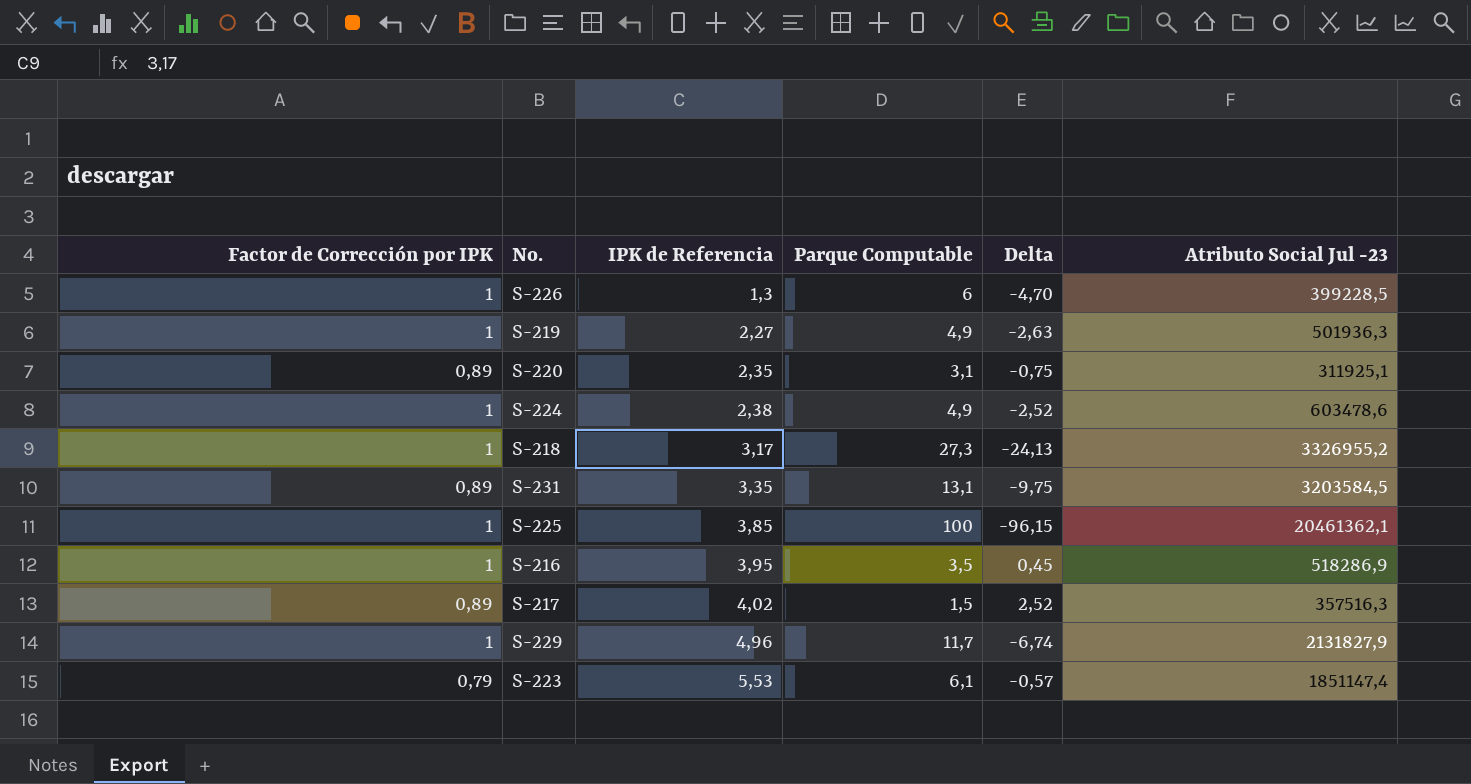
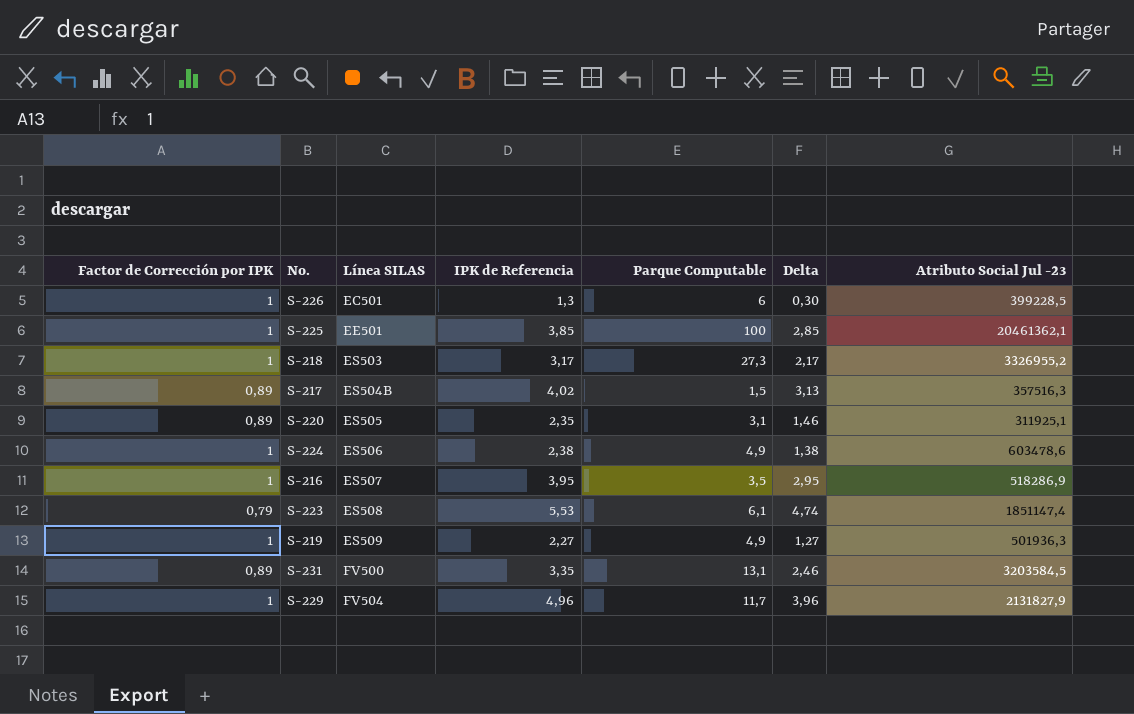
row order: IPK de Referencia ascending -> Línea SILAS ascending
column Línea SILAS | position: none -> 3
column Delta | formula: [IPK de Referencia] - [Parque Computable] -> [IPK de Referencia] - [Factor de Corrección por IPK]

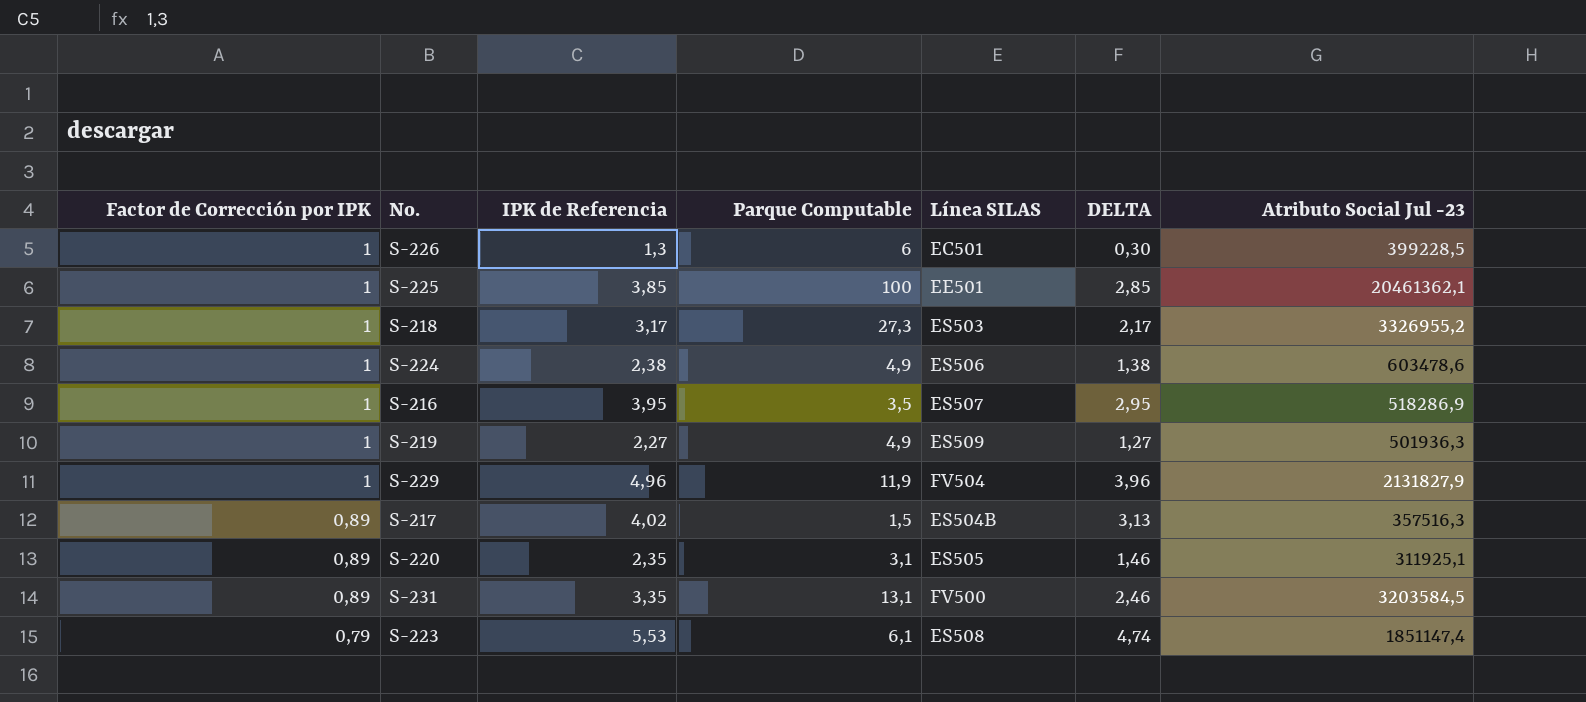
row order: Línea SILAS ascending -> Factor de Corrección por IPK descending
column Línea SILAS | position: 3 -> 5
column name: Delta -> DELTA
S-229 | Parque Computable: 11,7 -> 11,9

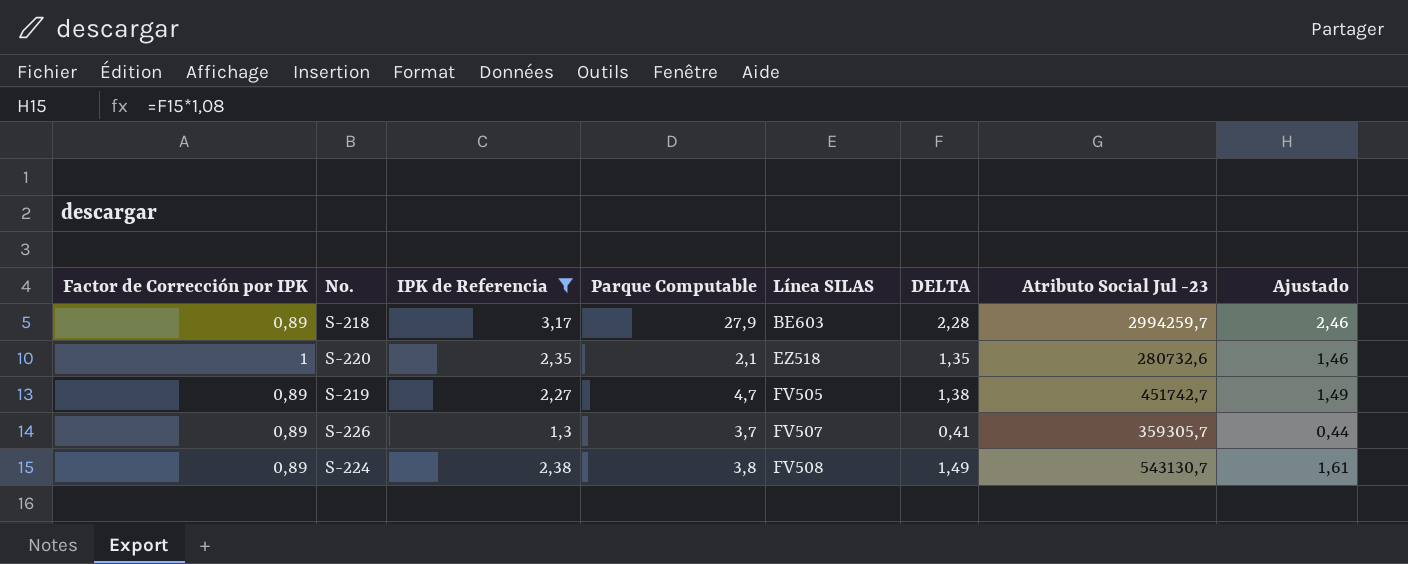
filter: none -> IPK de Referencia <= 3,17
row order: Factor de Corrección por IPK descending -> Línea SILAS ascending
column Ajustado | formula: none -> [DELTA] * 1,08
S-218 | Factor de Corrección por IPK: 1 -> 0,89
S-218 | Parque Computable: 27,3 -> 27,9
S-218 | Línea SILAS: ES503 -> BE603
S-218 | DELTA: 2,17 -> 2,28
S-218 | Atributo Social Jul -23: 3326955,2 -> 2994259,7
S-220 | Factor de Corrección por IPK: 0,89 -> 1
S-220 | Parque Computable: 3,1 -> 2,1
S-220 | Línea SILAS: ES505 -> EZ518
S-220 | DELTA: 1,46 -> 1,35
S-220 | Atributo Social Jul -23: 311925,1 -> 280732,6
S-219 | Factor de Corrección por IPK: 1 -> 0,89
S-219 | Parque Computable: 4,9 -> 4,7
S-219 | Línea SILAS: ES509 -> FV505
S-219 | DELTA: 1,27 -> 1,38
S-219 | Atributo Social Jul -23: 501936,3 -> 451742,7
S-226 | Factor de Corrección por IPK: 1 -> 0,89
S-226 | Parque Computable: 6 -> 3,7
S-226 | Línea SILAS: EC501 -> FV507
S-226 | DELTA: 0,30 -> 0,41
S-226 | Atributo Social Jul -23: 399228,5 -> 359305,7
S-224 | Factor de Corrección por IPK: 1 -> 0,89
S-224 | Parque Computable: 4,9 -> 3,8
S-224 | Línea SILAS: ES506 -> FV508
S-224 | DELTA: 1,38 -> 1,49
S-224 | Atributo Social Jul -23: 603478,6 -> 543130,7

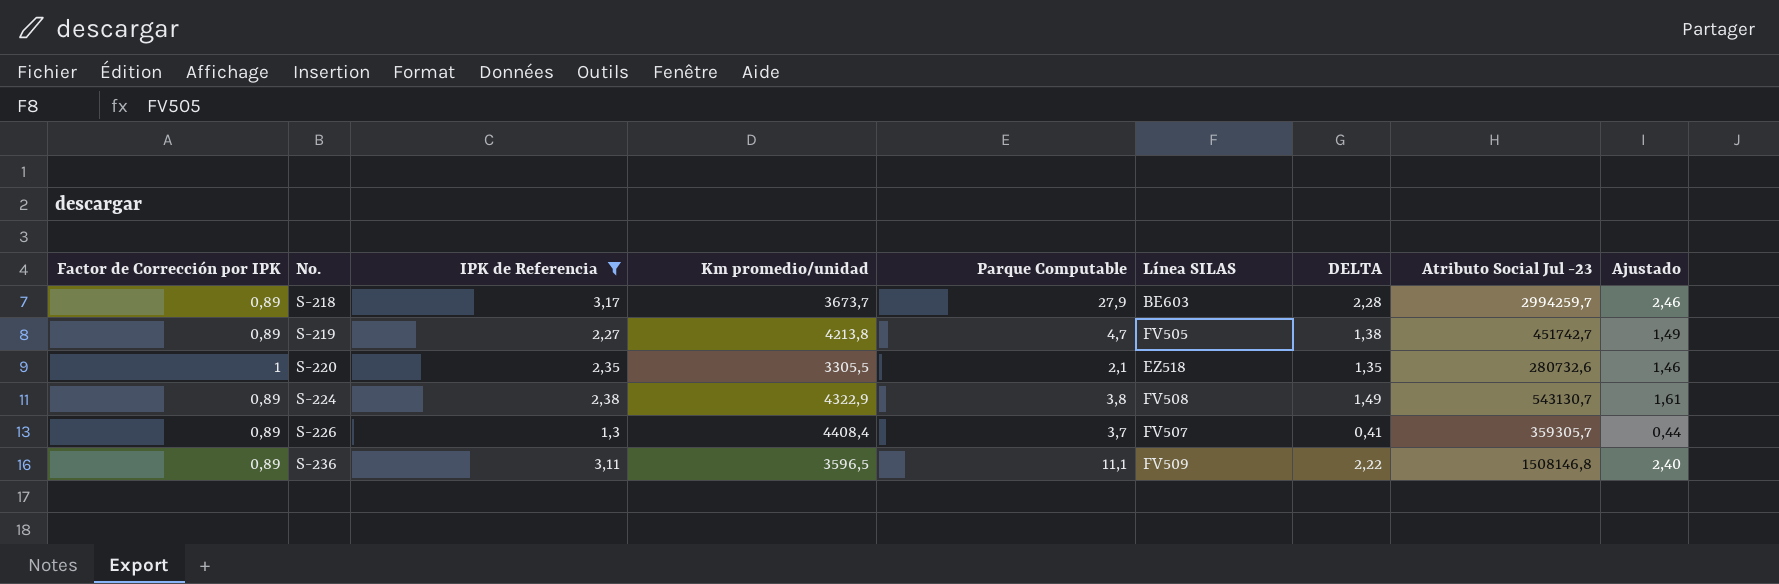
row order: Línea SILAS ascending -> No. ascending
column Km promedio/unidad | position: none -> 4
row S-236: none -> 0,89 | 3,11 | 3596,5 | 11,1 | FV509 | 2,22 | 1508146,8 | 2,40

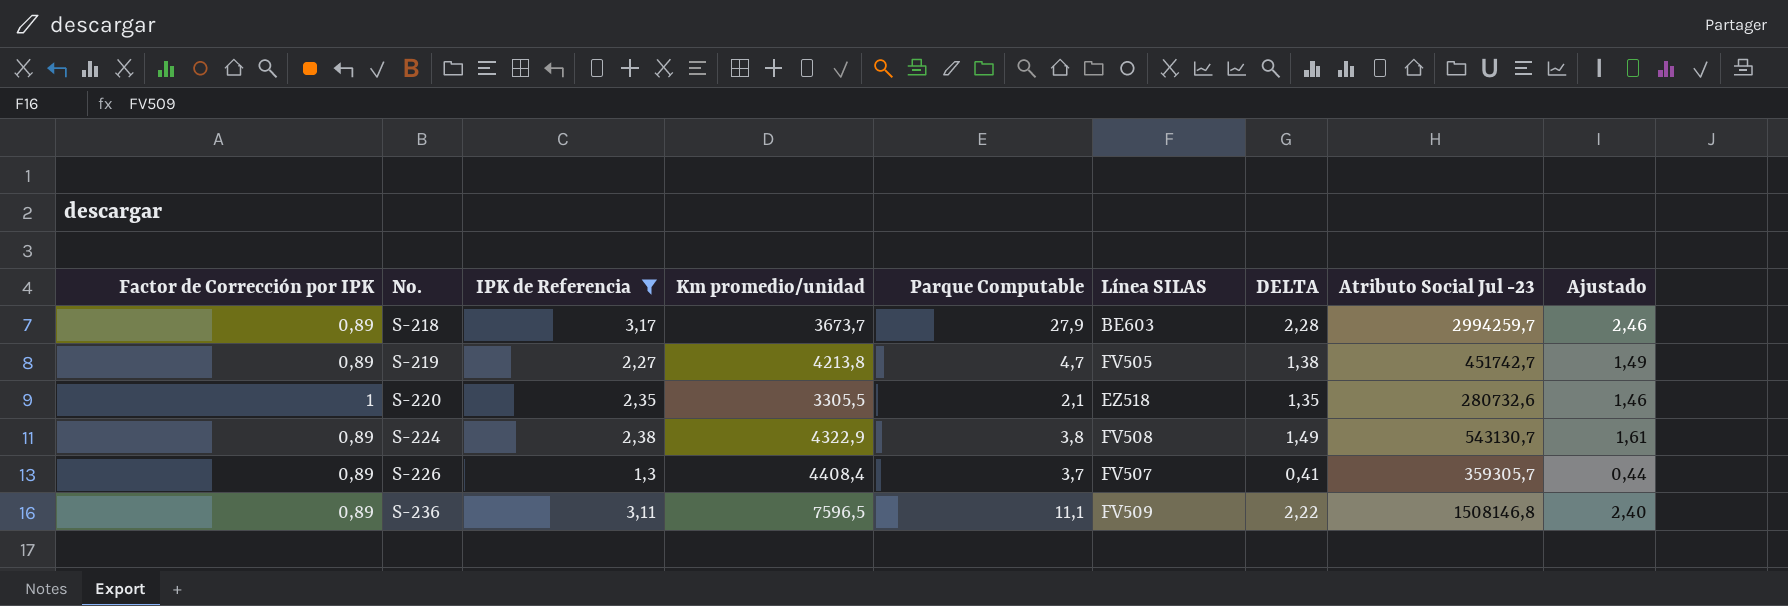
S-236 | Km promedio/unidad: 3596,5 -> 7596,5

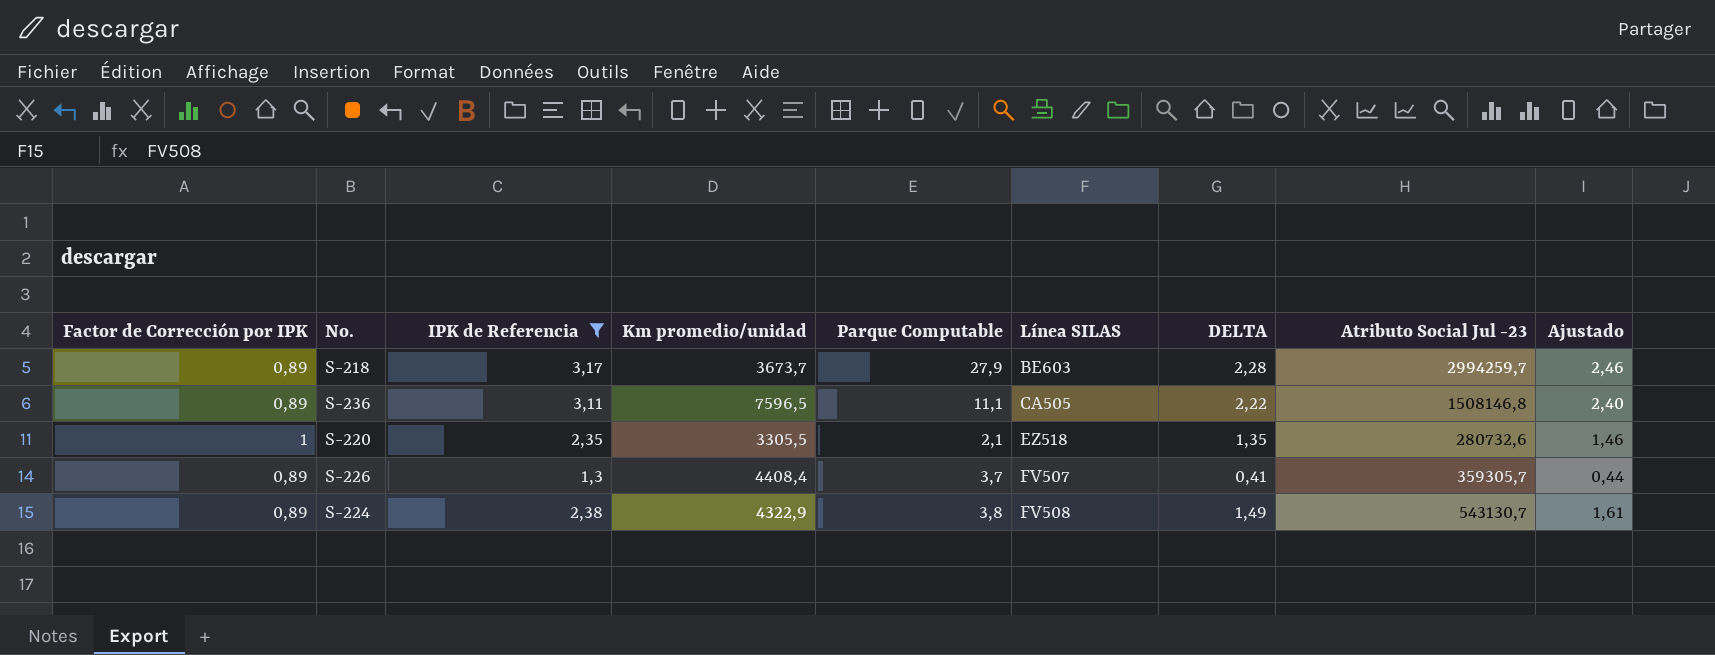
row order: No. ascending -> Línea SILAS ascending
row S-219: 0,89 | 2,27 | 4213,8 | 4,7 | FV505 | 1,38 | 451742,7 | 1,49 -> none
S-236 | Línea SILAS: FV509 -> CA505

